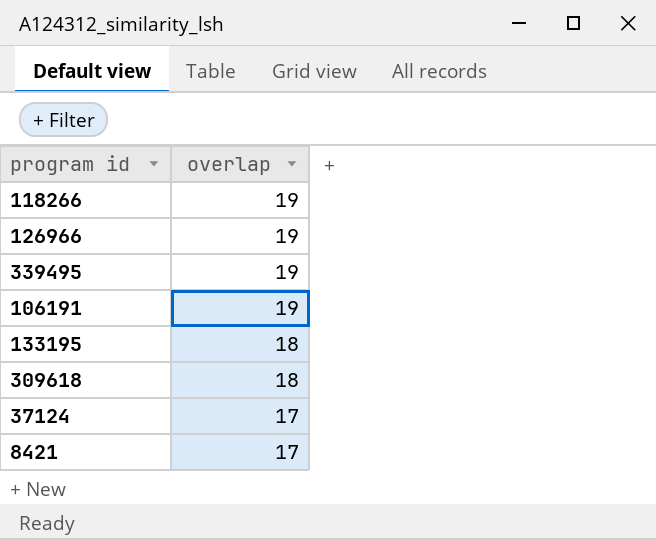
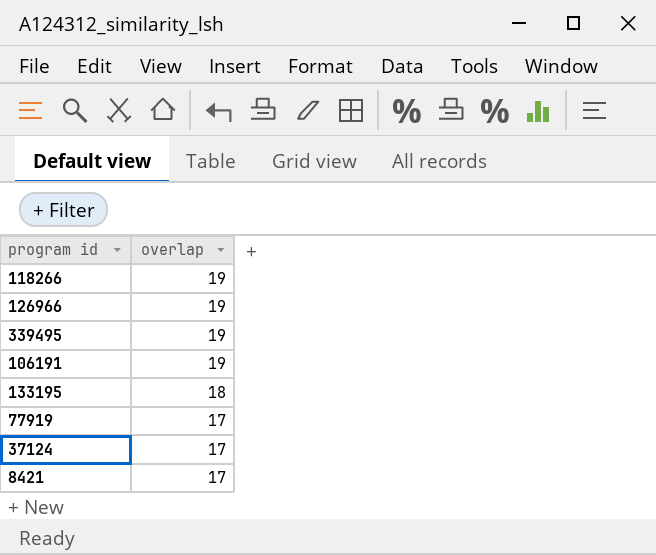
row 309618: 18 -> none
row 77919: none -> 17

